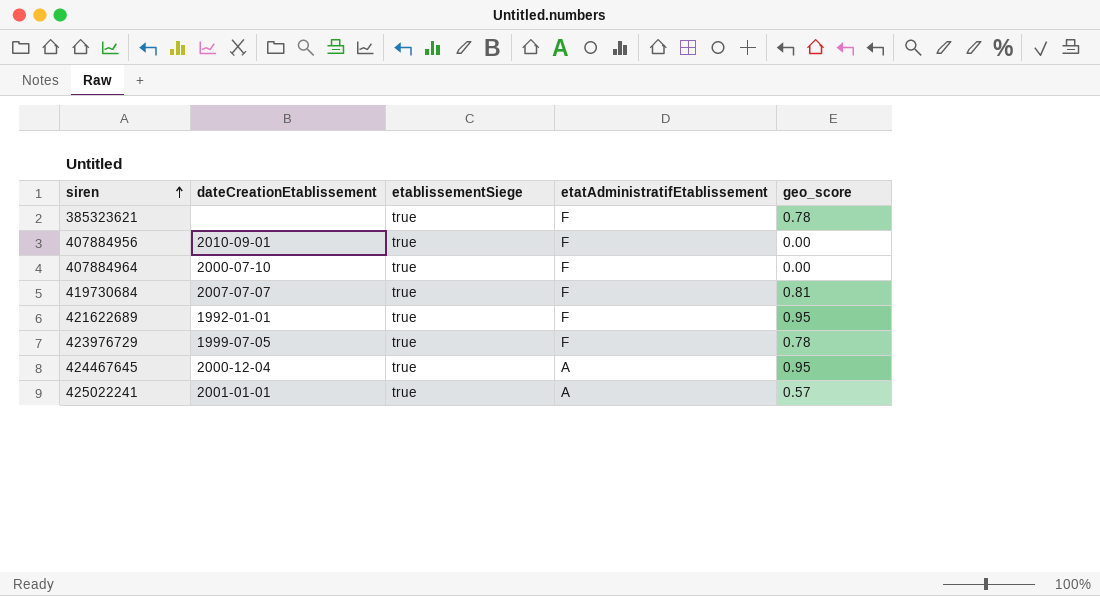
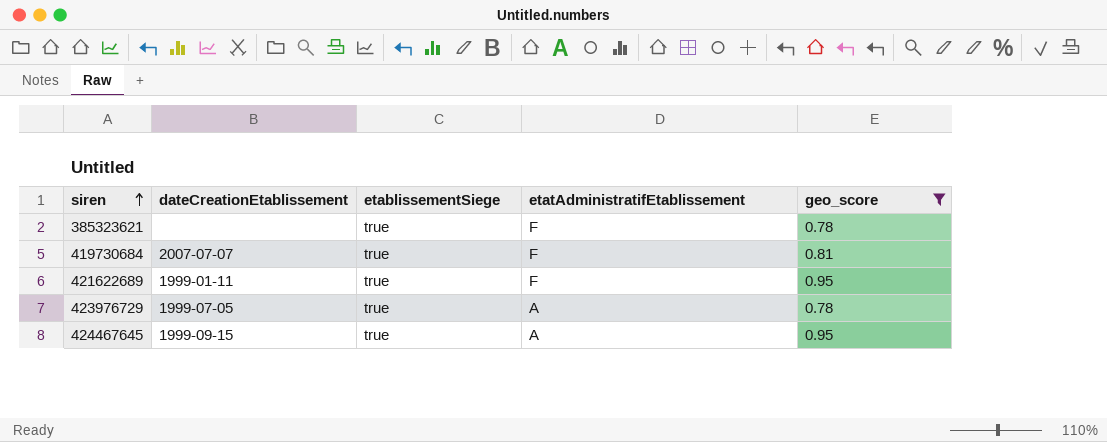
filter: none -> geo_score >= 0.78
421622689 | dateCreationEtablissement: 1992-01-01 -> 1999-01-11
423976729 | etatAdministratifEtablissement: F -> A
424467645 | dateCreationEtablissement: 2000-12-04 -> 1999-09-15

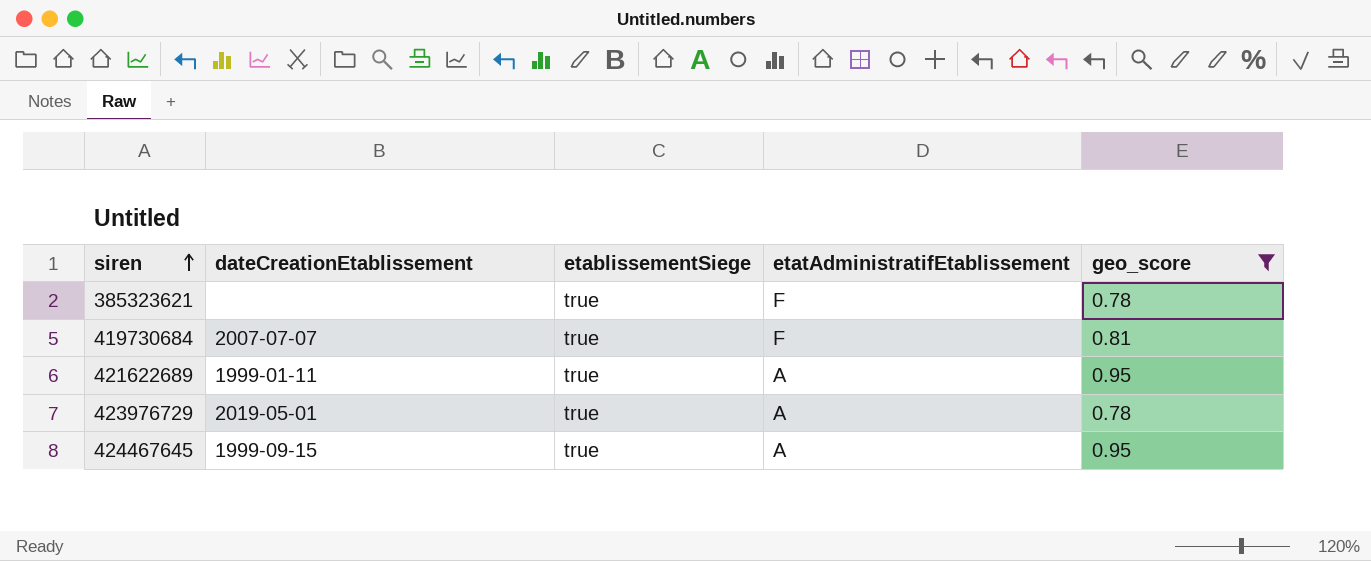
421622689 | etatAdministratifEtablissement: F -> A
423976729 | dateCreationEtablissement: 1999-07-05 -> 2019-05-01

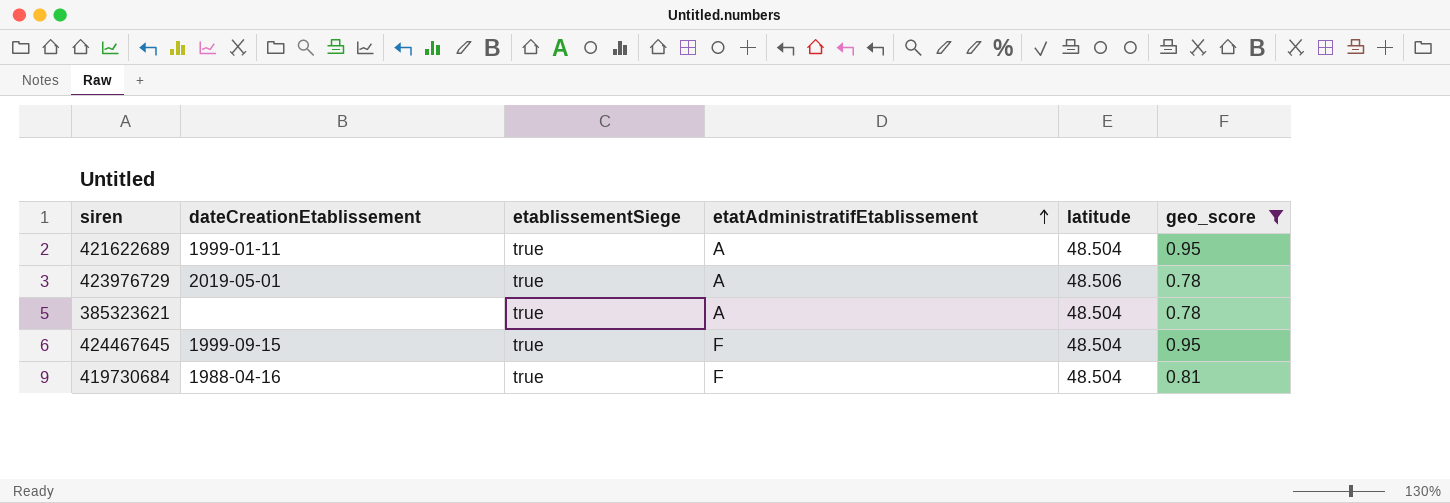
row order: siren ascending -> etatAdministratifEtablissement ascending
column latitude | position: none -> 5
385323621 | etatAdministratifEtablissement: F -> A
424467645 | etatAdministratifEtablissement: A -> F
419730684 | dateCreationEtablissement: 2007-07-07 -> 1988-04-16

